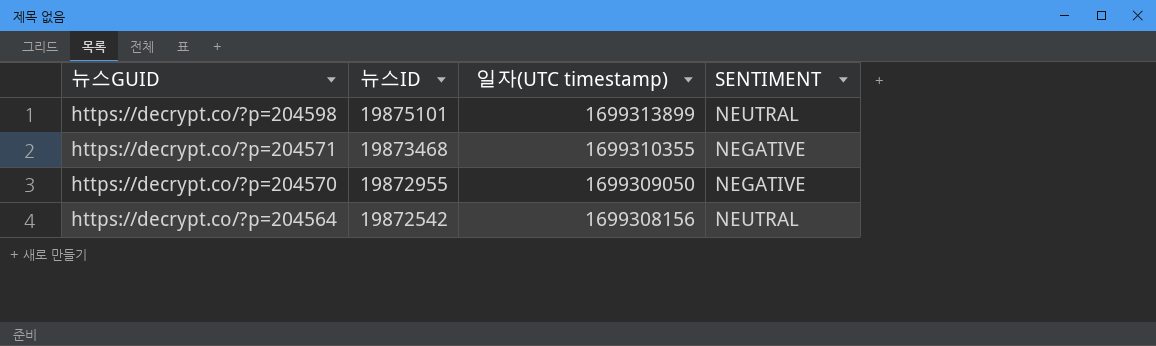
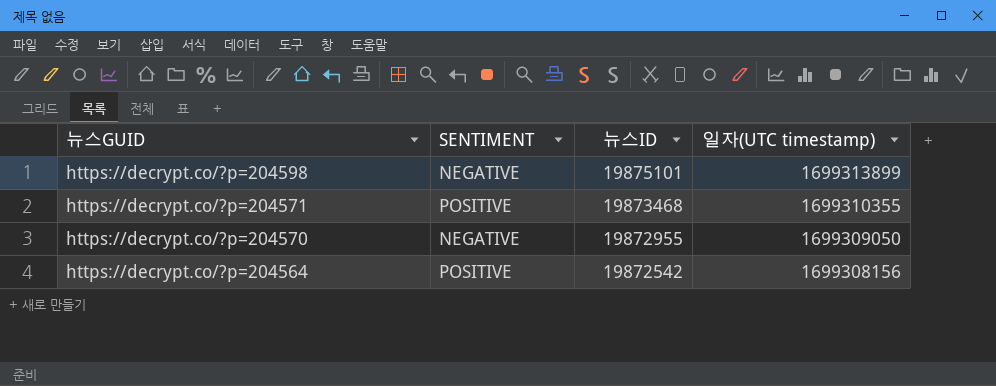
column SENTIMENT | position: 4 -> 2
https://decrypt.co/?p=204598 | SENTIMENT: NEUTRAL -> NEGATIVE
https://decrypt.co/?p=204571 | SENTIMENT: NEGATIVE -> POSITIVE
https://decrypt.co/?p=204564 | SENTIMENT: NEUTRAL -> POSITIVE

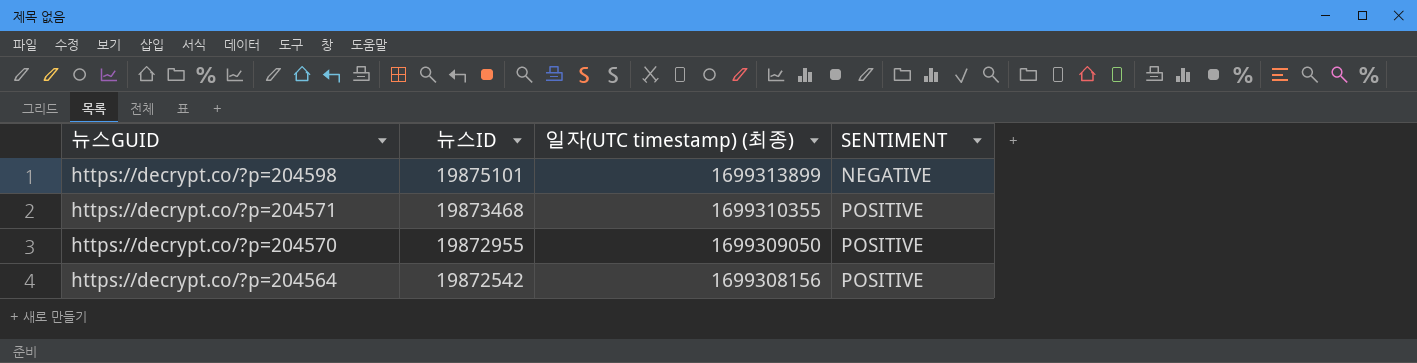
column name: 일자(UTC timestamp) -> 일자(UTC timestamp) (최종)
column SENTIMENT | position: 2 -> 4
https://decrypt.co/?p=204570 | SENTIMENT: NEGATIVE -> POSITIVE

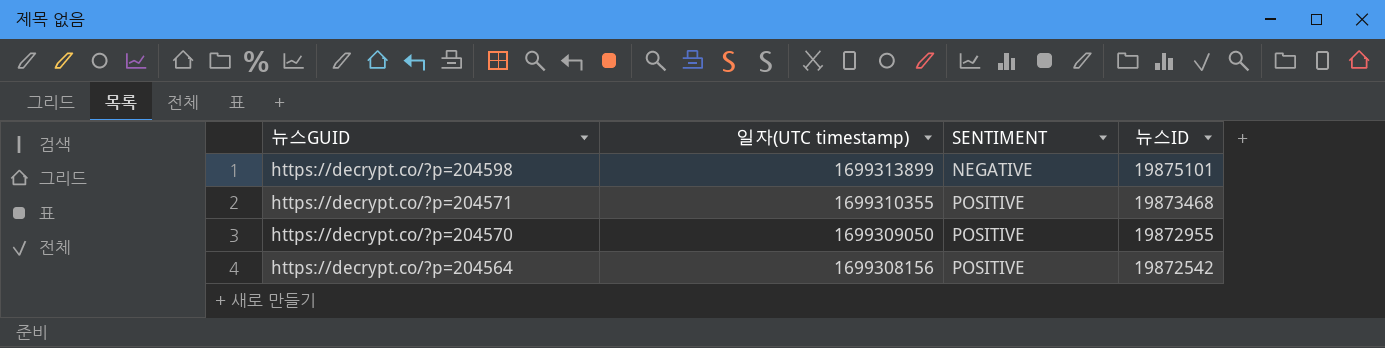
column name: 일자(UTC timestamp) (최종) -> 일자(UTC timestamp)
column 뉴스ID | position: 2 -> 4

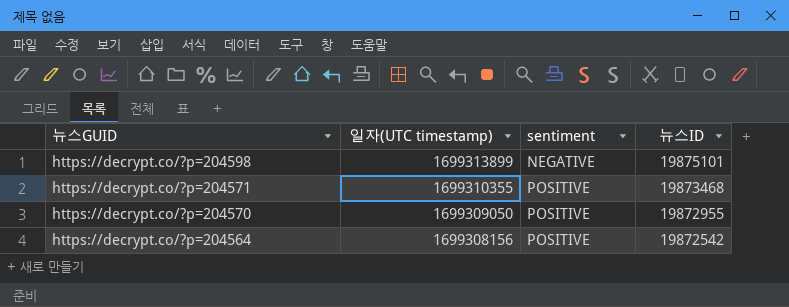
column name: SENTIMENT -> sentiment

